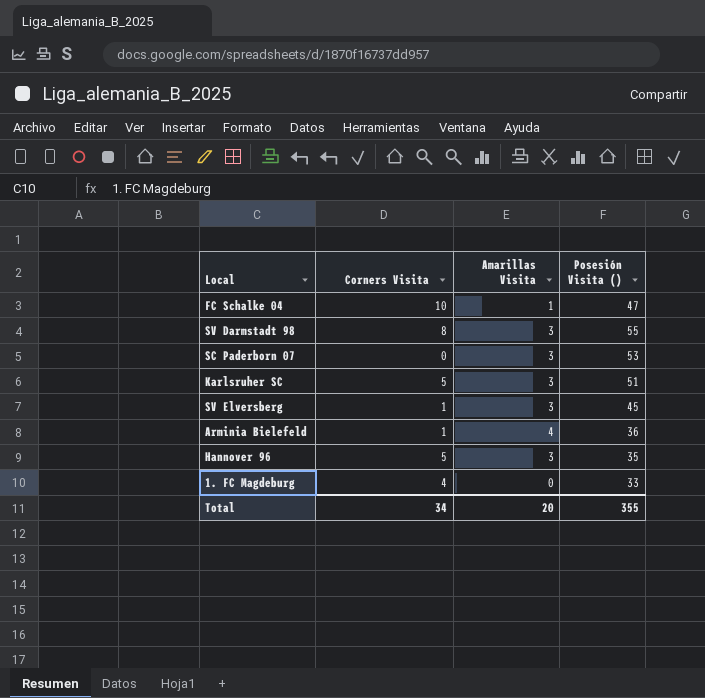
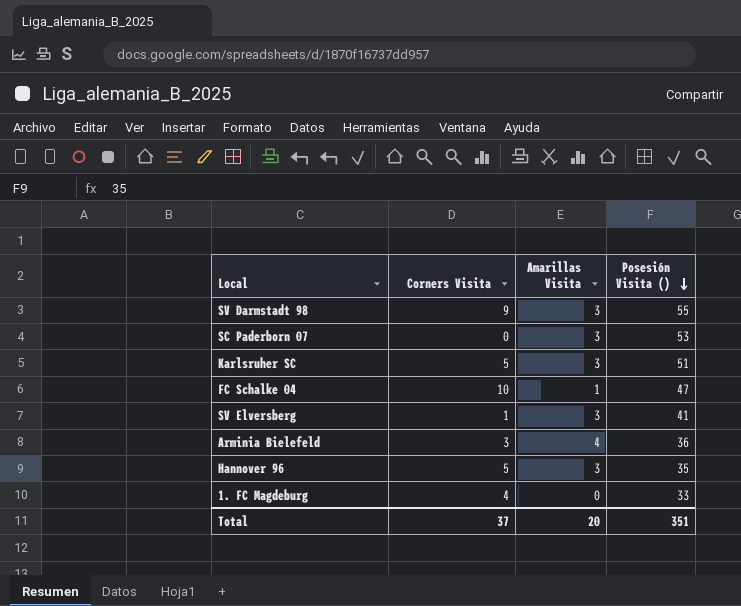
row order: none -> Posesión Visita () descending
SV Darmstadt 98 | Corners Visita: 8 -> 9
SV Elversberg | Posesión Visita (): 45 -> 41
Arminia Bielefeld | Corners Visita: 1 -> 3
Total | Corners Visita: 34 -> 37
Total | Posesión Visita (): 355 -> 351

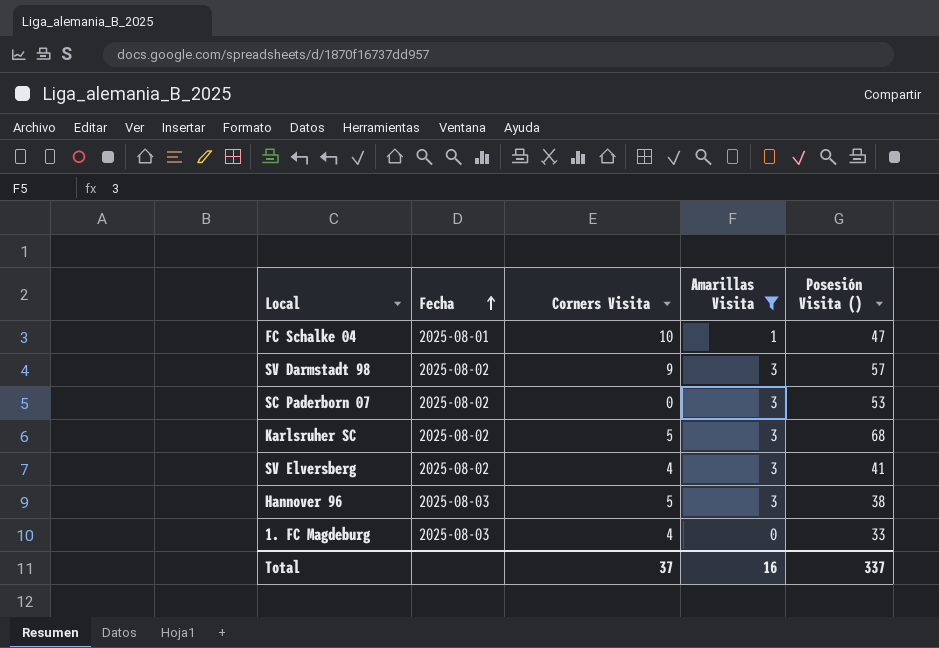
filter: none -> Amarillas Visita != 4
row order: Posesión Visita () descending -> Fecha ascending
column Fecha | position: none -> 2
SV Darmstadt 98 | Posesión Visita (): 55 -> 57
Karlsruher SC | Posesión Visita (): 51 -> 68
SV Elversberg | Corners Visita: 1 -> 4
Hannover 96 | Posesión Visita (): 35 -> 38
Total | Amarillas Visita: 20 -> 16
Total | Posesión Visita (): 351 -> 337

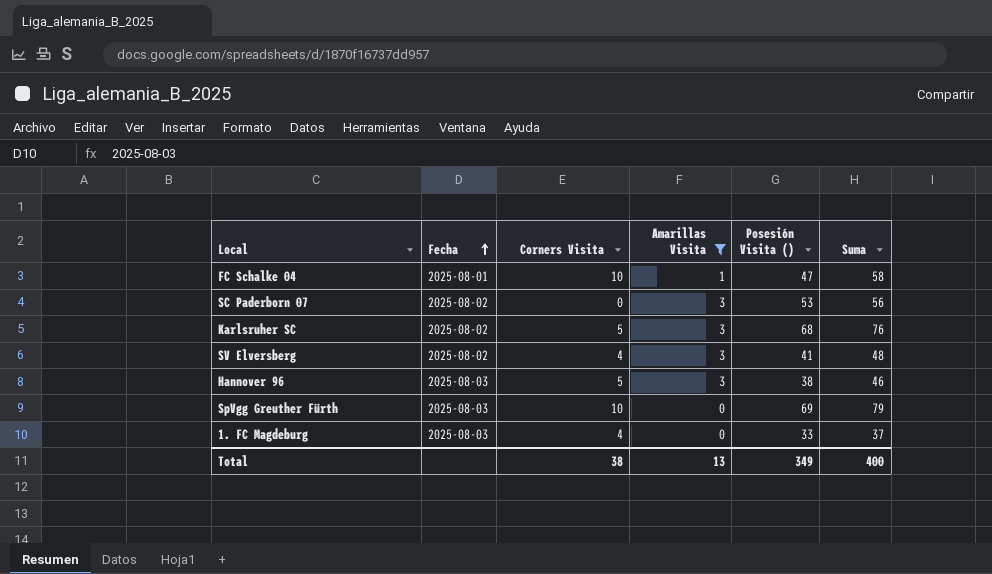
column Suma | formula: none -> [Corners Visita] + [Amarillas Visita] + [Posesión Visita ()]
row SV Darmstadt 98: 2025-08-02 | 9 | 3 | 57 -> none
row SpVgg Greuther Fürth: none -> 2025-08-03 | 10 | 0 | 69 | 79
Total | Corners Visita: 37 -> 38
Total | Amarillas Visita: 16 -> 13
Total | Posesión Visita (): 337 -> 349

